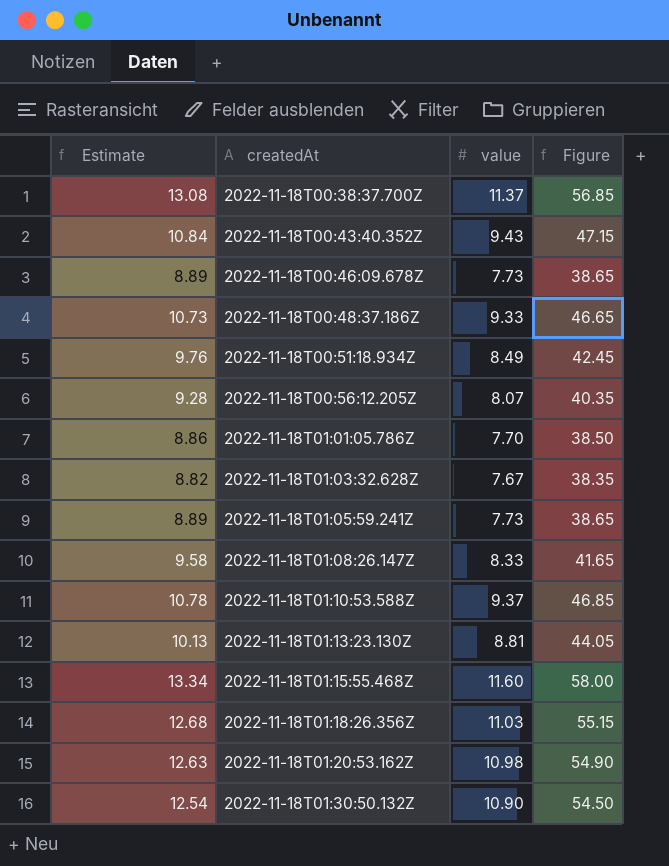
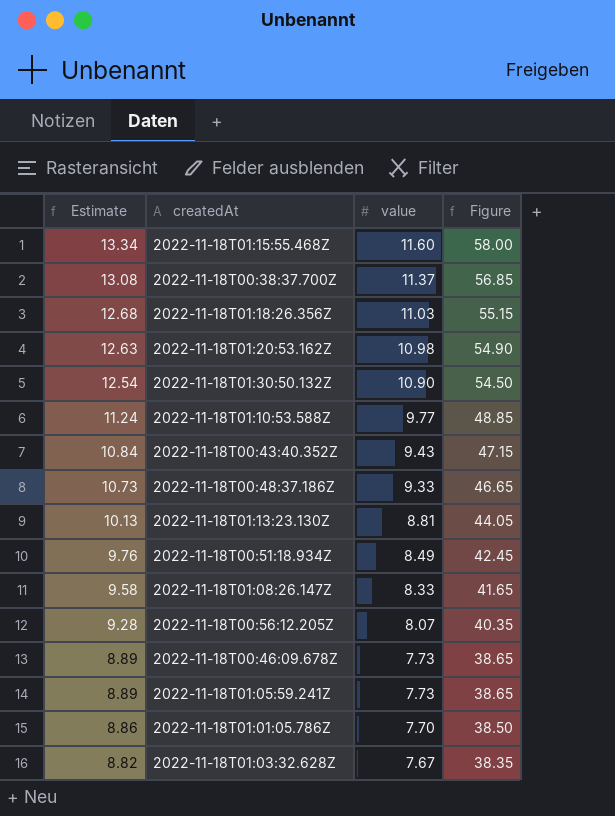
row order: createdAt ascending -> Estimate descending
2022-11-18T01:10:53.588Z | Estimate: 10.78 -> 11.24
2022-11-18T01:10:53.588Z | value: 9.37 -> 9.77
2022-11-18T01:10:53.588Z | Figure: 46.85 -> 48.85

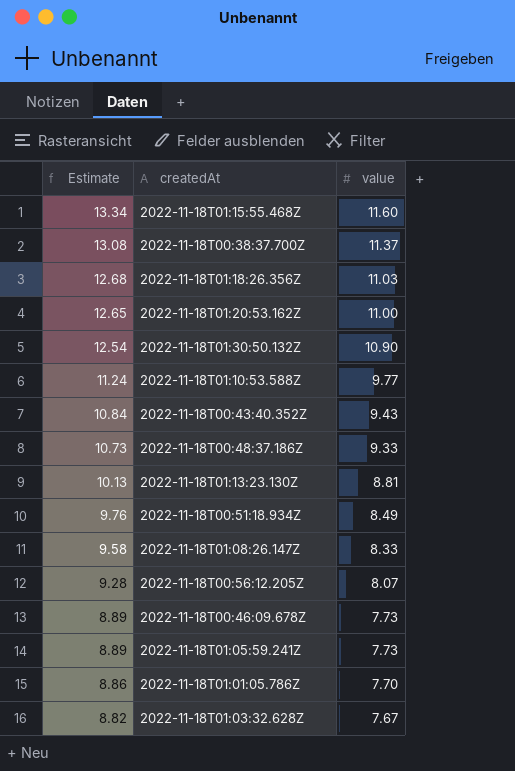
column Figure | formula: [value] * 5 -> none
2022-11-18T01:20:53.162Z | Estimate: 12.63 -> 12.65
2022-11-18T01:20:53.162Z | value: 10.98 -> 11.00

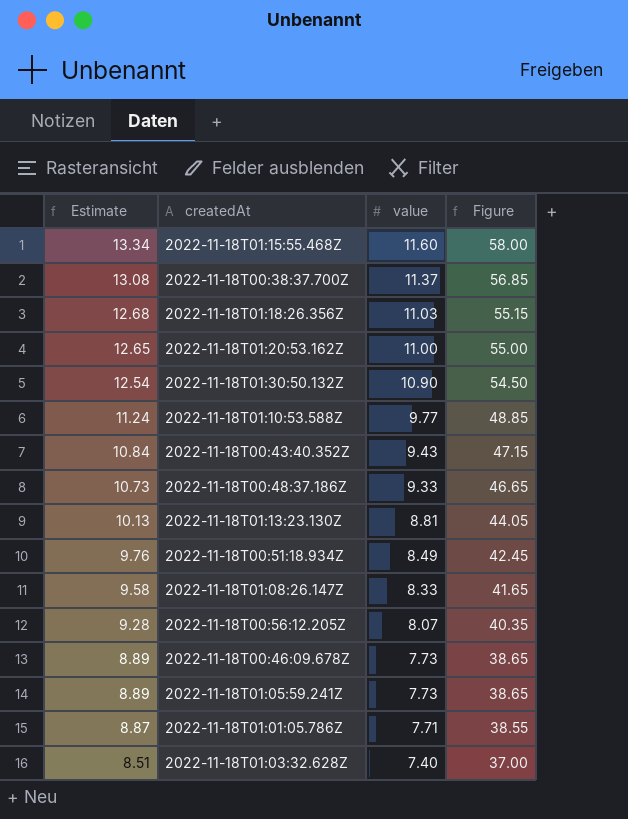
column Figure | formula: none -> [value] * 5
2022-11-18T01:01:05.786Z | Estimate: 8.86 -> 8.87
2022-11-18T01:01:05.786Z | value: 7.70 -> 7.71
2022-11-18T01:03:32.628Z | Estimate: 8.82 -> 8.51
2022-11-18T01:03:32.628Z | value: 7.67 -> 7.40

